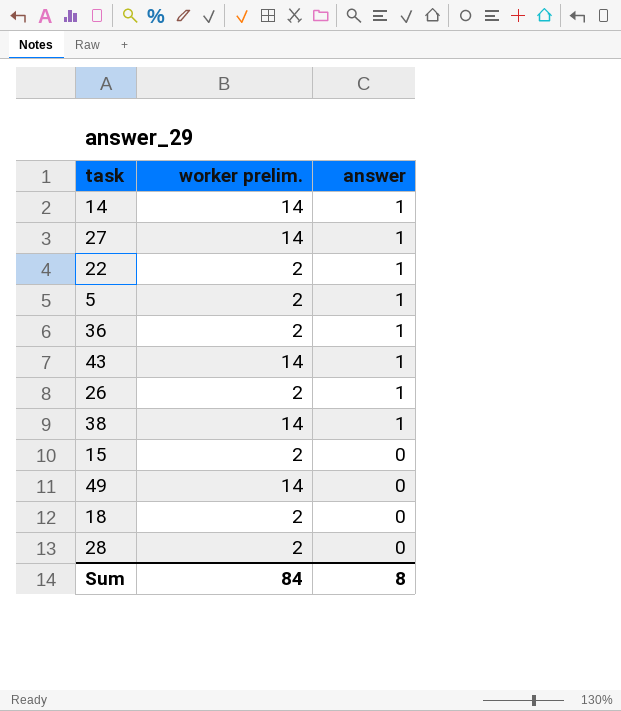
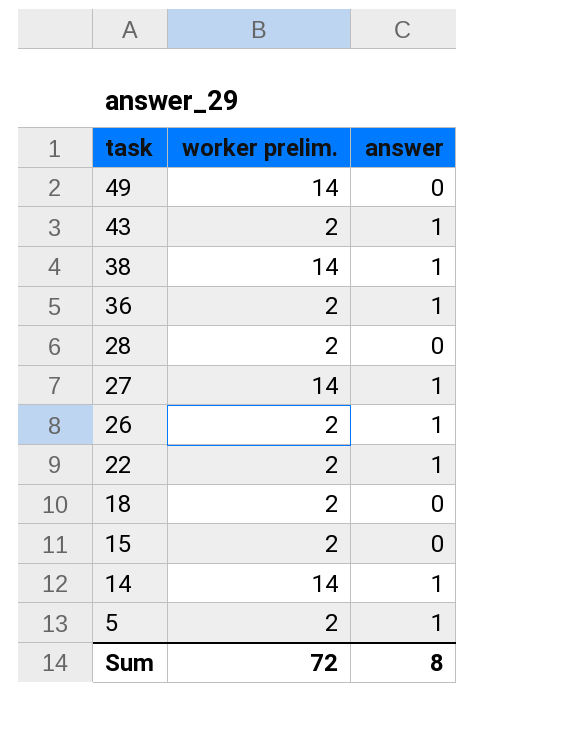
row order: answer descending -> task descending
43 | worker prelim.: 14 -> 2
Sum | worker prelim.: 84 -> 72

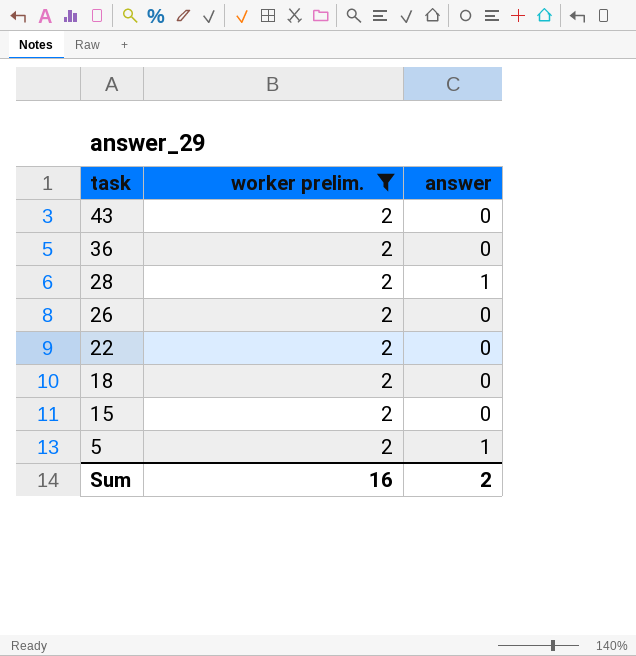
filter: none -> worker prelim. = 2
43 | answer: 1 -> 0
36 | answer: 1 -> 0
28 | answer: 0 -> 1
26 | answer: 1 -> 0
22 | answer: 1 -> 0
Sum | worker prelim.: 72 -> 16
Sum | answer: 8 -> 2

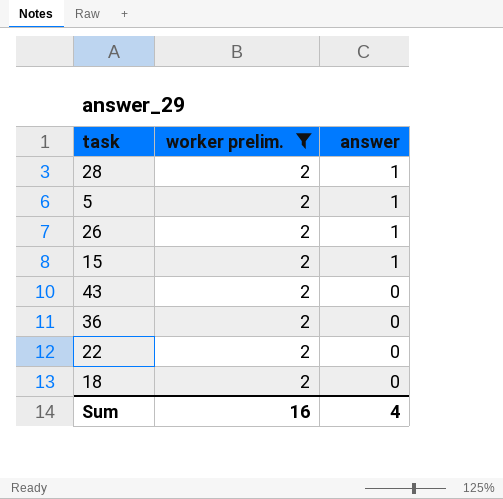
row order: task descending -> answer descending
26 | answer: 0 -> 1
15 | answer: 0 -> 1
Sum | answer: 2 -> 4

